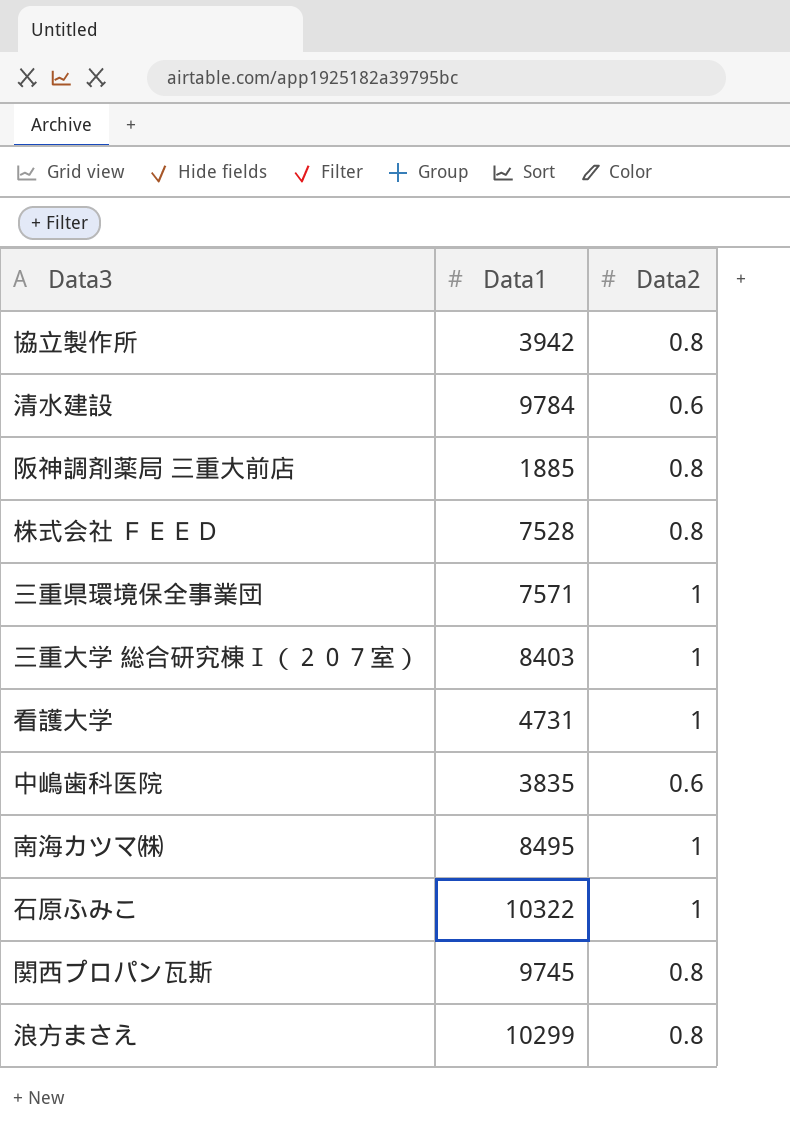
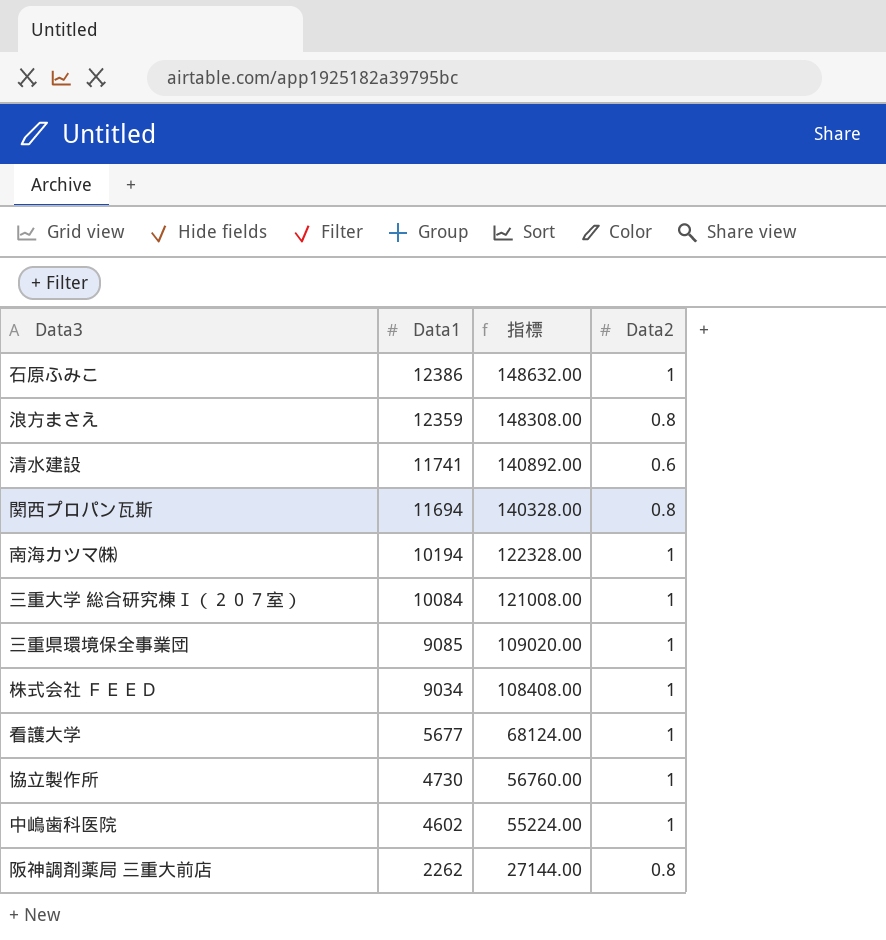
row order: none -> Data1 descending
column 指標 | formula: none -> [Data1] * 12
石原ふみこ | Data1: 10322 -> 12386
浪方まさえ | Data1: 10299 -> 12359
清水建設 | Data1: 9784 -> 11741
関西プロパン瓦斯 | Data1: 9745 -> 11694
南海カツマ㈱ | Data1: 8495 -> 10194
三重大学 総合研究棟Ⅰ（２０７室） | Data1: 8403 -> 10084
三重県環境保全事業団 | Data1: 7571 -> 9085
株式会社 ＦＥＥＤ | Data1: 7528 -> 9034
株式会社 ＦＥＥＤ | Data2: 0.8 -> 1
看護大学 | Data1: 4731 -> 5677
協立製作所 | Data1: 3942 -> 4730
協立製作所 | Data2: 0.8 -> 1
中嶋歯科医院 | Data1: 3835 -> 4602
中嶋歯科医院 | Data2: 0.6 -> 1
阪神調剤薬局 三重大前店 | Data1: 1885 -> 2262

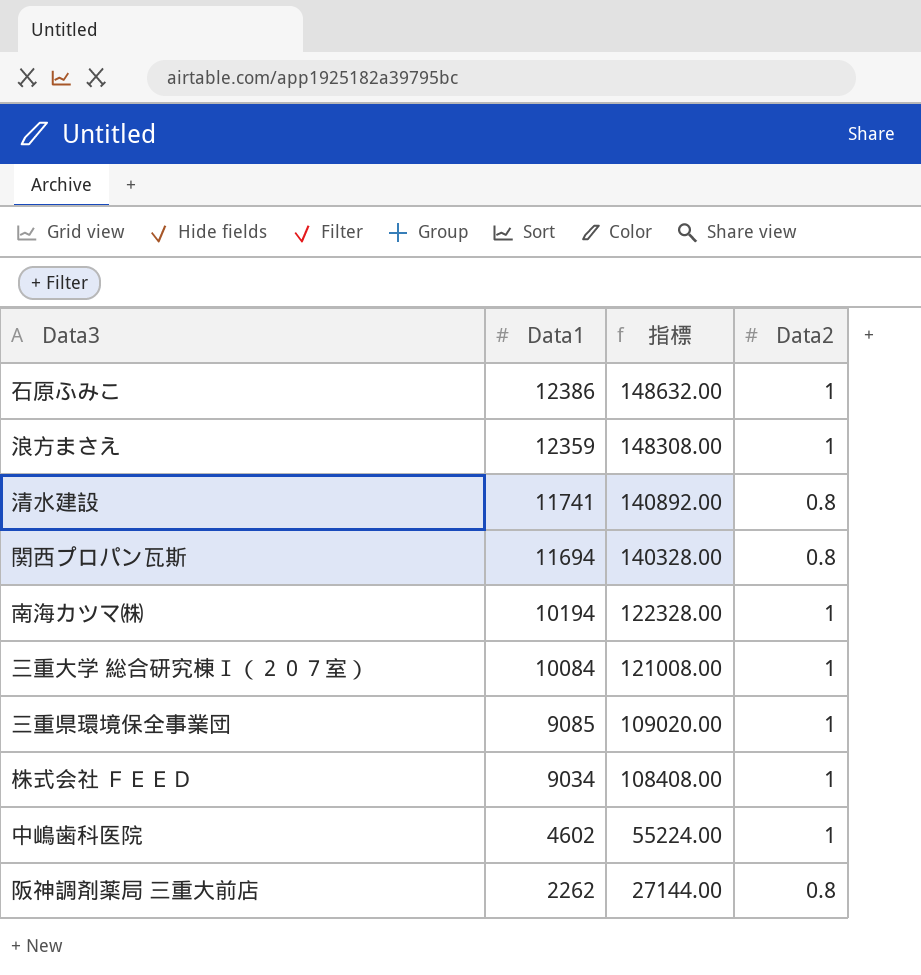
row 看護大学: 5677 | 68124.00 | 1 -> none
row 協立製作所: 4730 | 56760.00 | 1 -> none
浪方まさえ | Data2: 0.8 -> 1
清水建設 | Data2: 0.6 -> 0.8

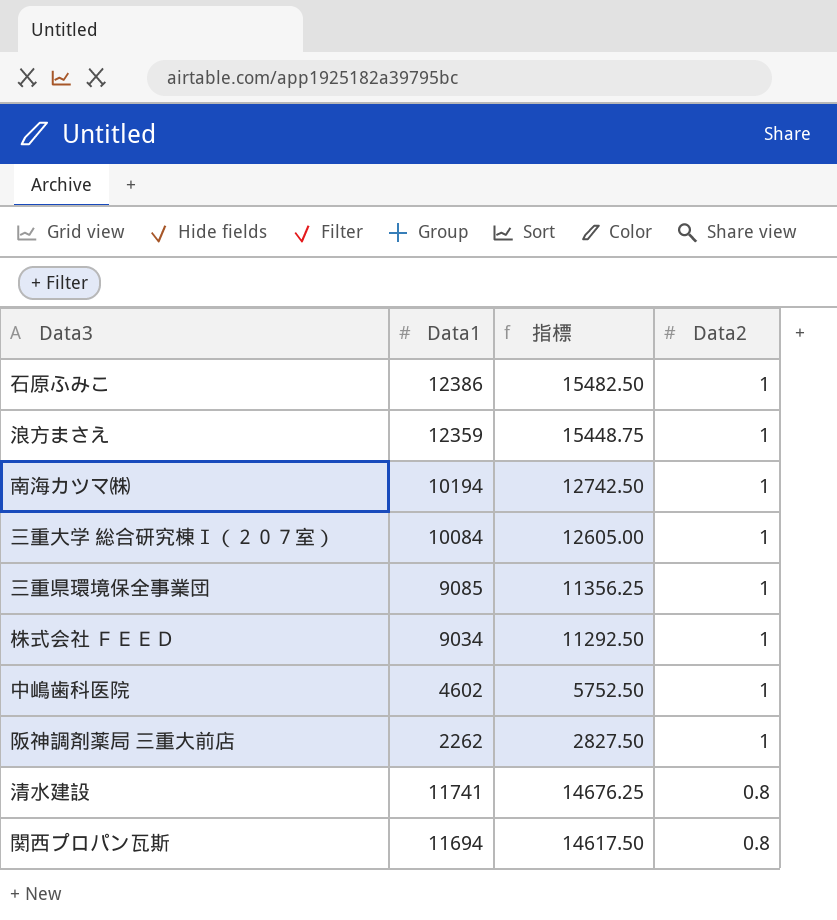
row order: Data1 descending -> Data2 descending
column 指標 | formula: [Data1] * 12 -> [Data1] * 1.25
阪神調剤薬局 三重大前店 | Data2: 0.8 -> 1

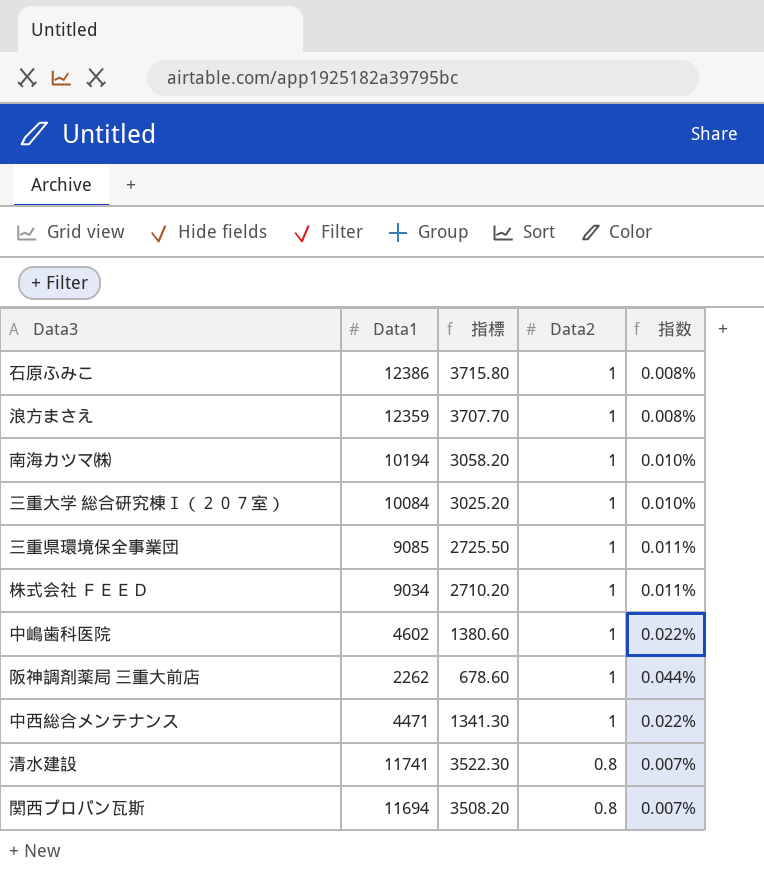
column 指標 | formula: [Data1] * 1.25 -> [Data1] * 0.3
column 指数 | formula: none -> [Data2] / [Data1]
row 中西総合メンテナンス: none -> 4471 | 1341.30 | 1 | 0.022%

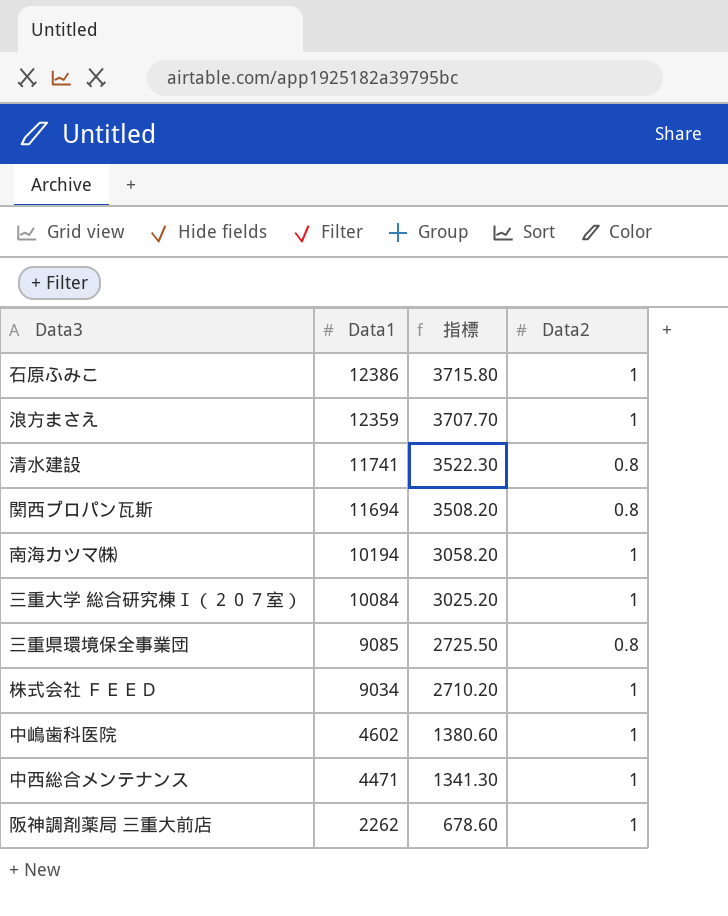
row order: Data2 descending -> Data1 descending
column 指数 | formula: [Data2] / [Data1] -> none
三重県環境保全事業団 | Data2: 1 -> 0.8

